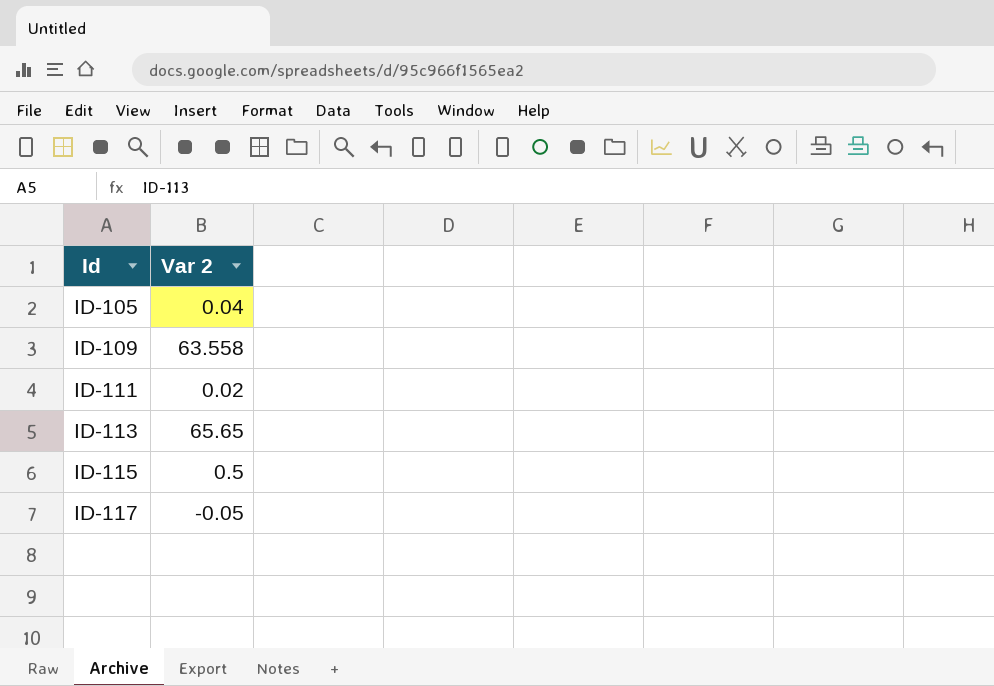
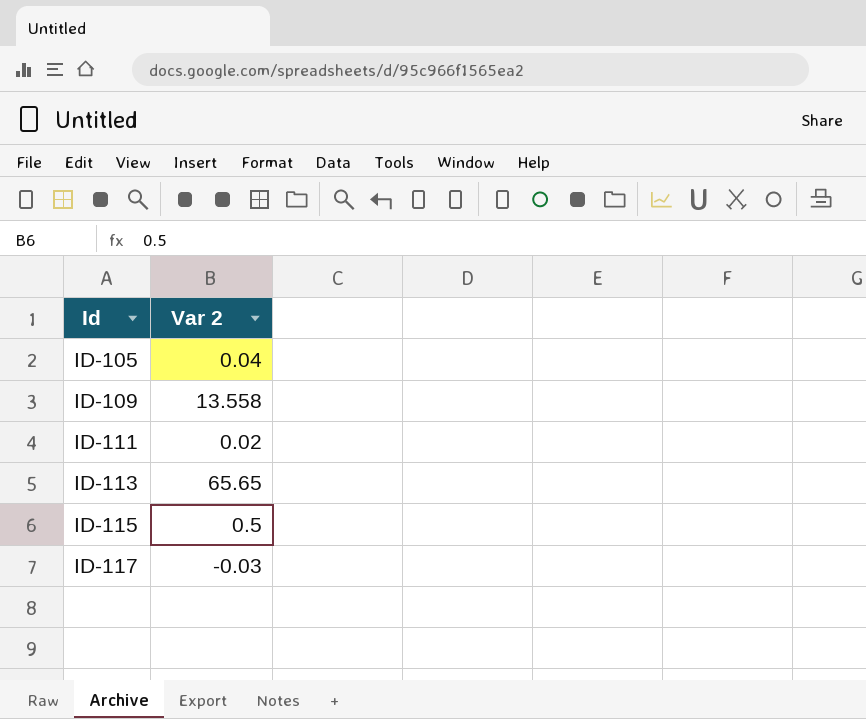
ID-109 | Var 2: 63.558 -> 13.558
ID-117 | Var 2: -0.05 -> -0.03

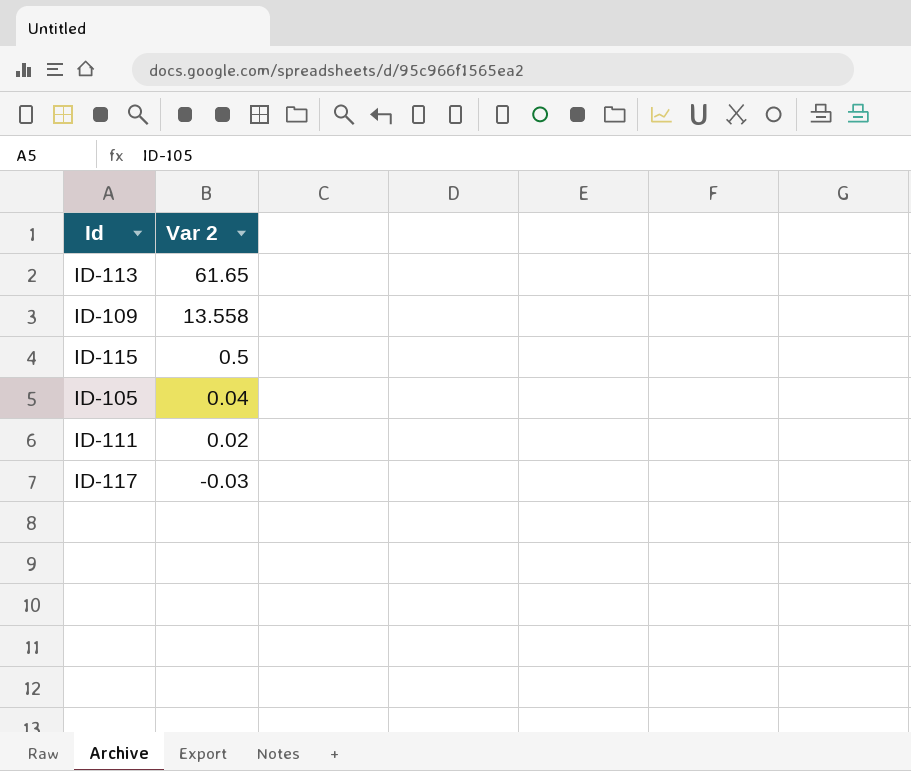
row order: Id ascending -> Var 2 descending
ID-113 | Var 2: 65.65 -> 61.65

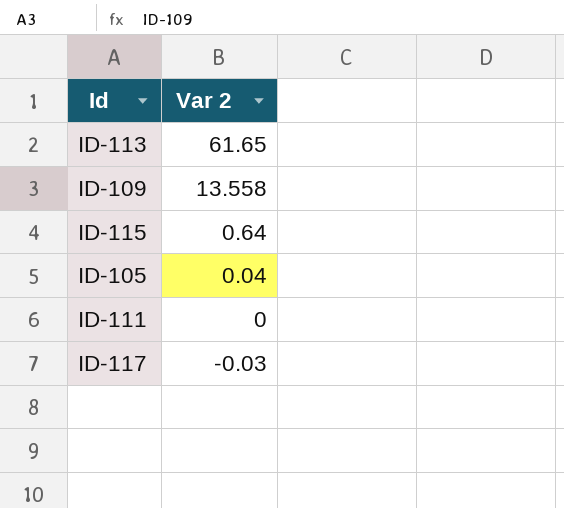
ID-115 | Var 2: 0.5 -> 0.64
ID-111 | Var 2: 0.02 -> 0

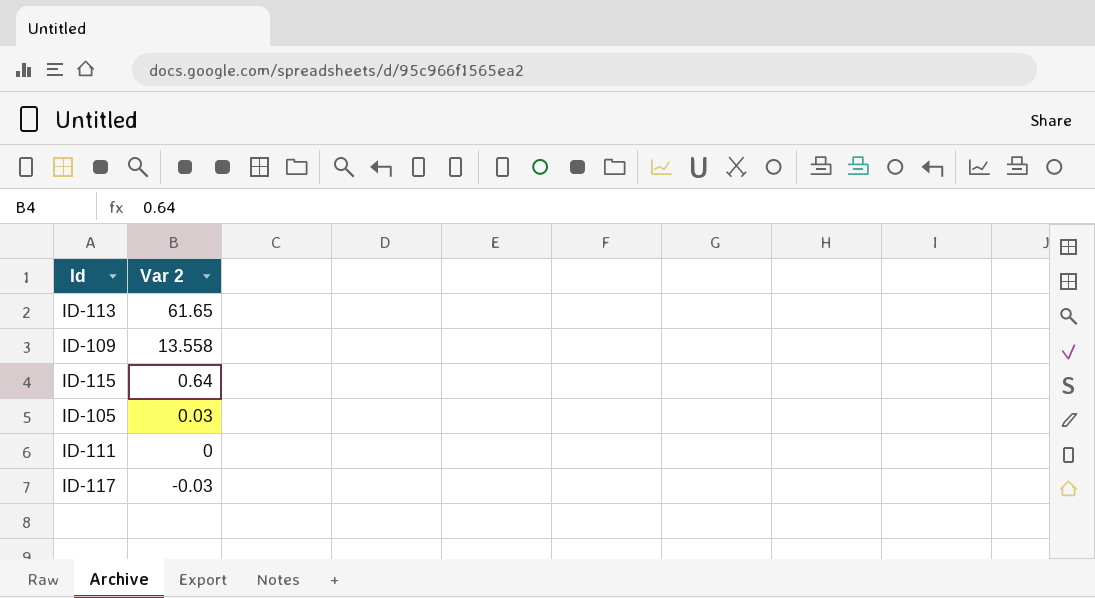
ID-105 | Var 2: 0.04 -> 0.03

